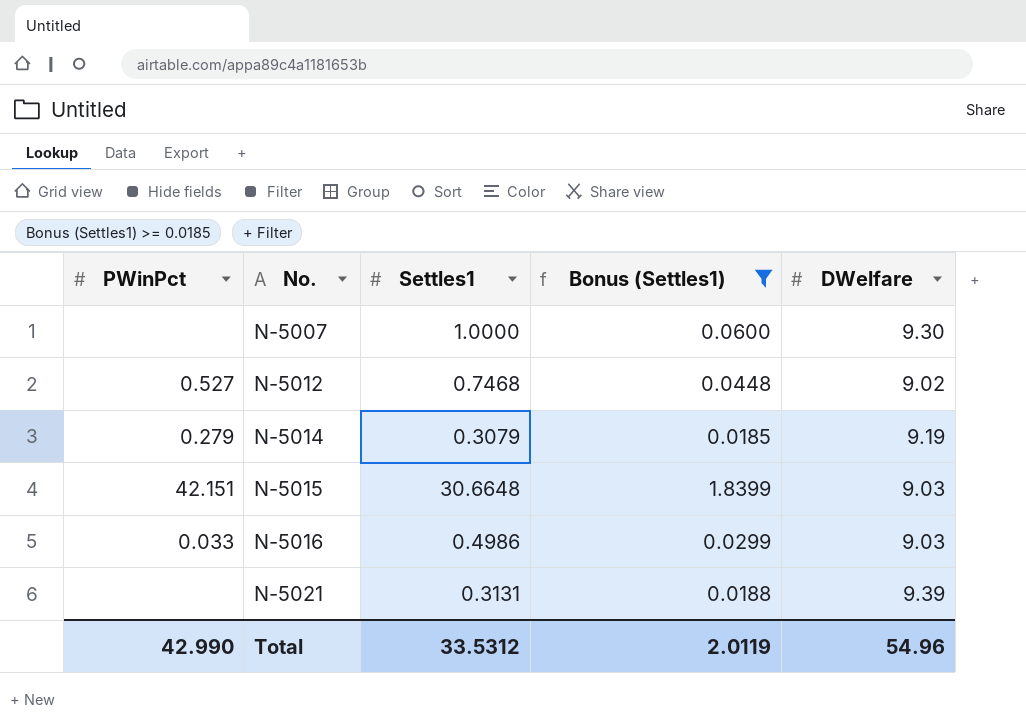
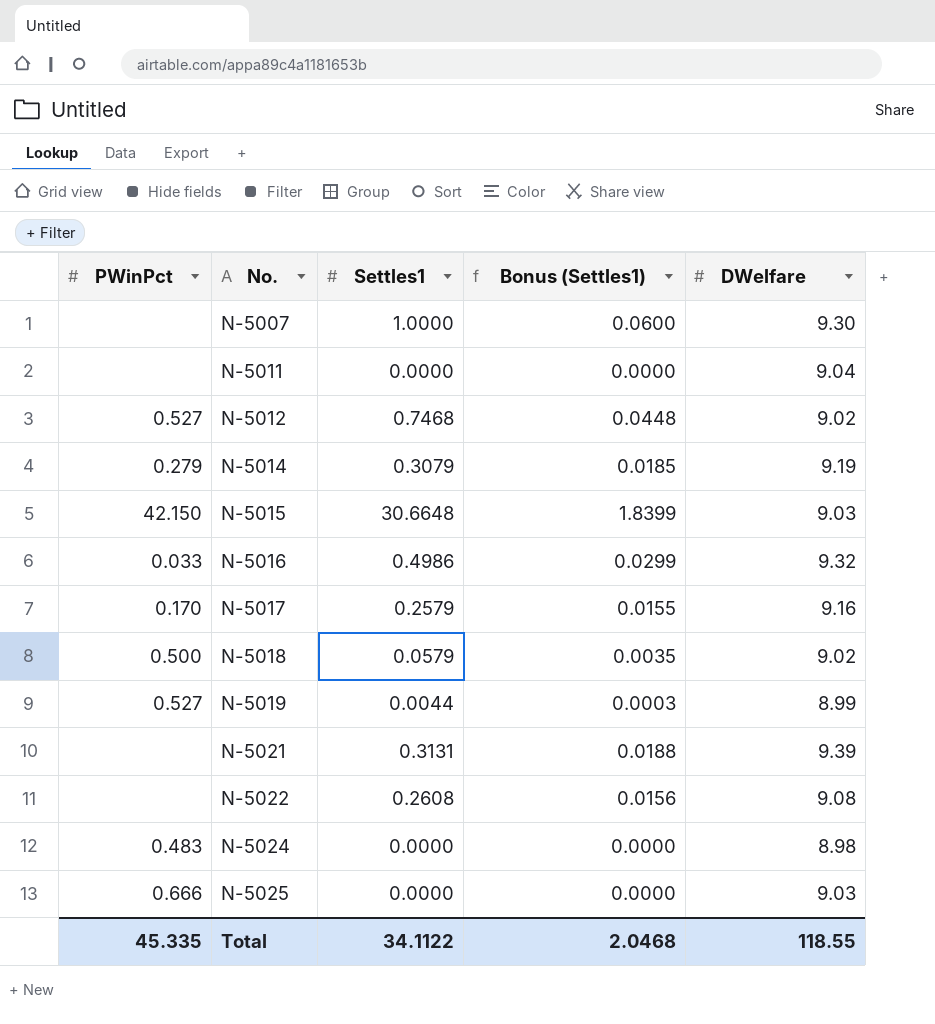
filter: Bonus (Settles1) >= 0.0185 -> none
N-5015 | PWinPct: 42.151 -> 42.150
N-5016 | DWelfare: 9.03 -> 9.32
Total | PWinPct: 42.990 -> 45.335
Total | Settles1: 33.5312 -> 34.1122
Total | Bonus (Settles1): 2.0119 -> 2.0468
Total | DWelfare: 54.96 -> 118.55

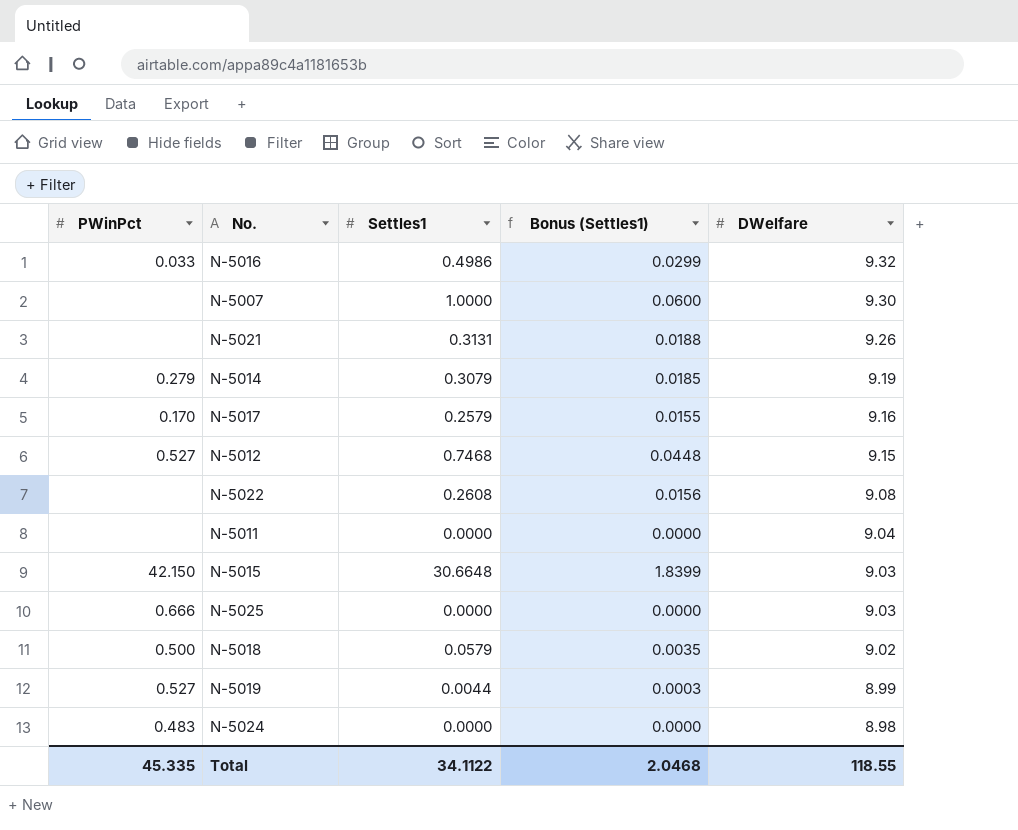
row order: No. ascending -> DWelfare descending
N-5021 | DWelfare: 9.39 -> 9.26
N-5012 | DWelfare: 9.02 -> 9.15

